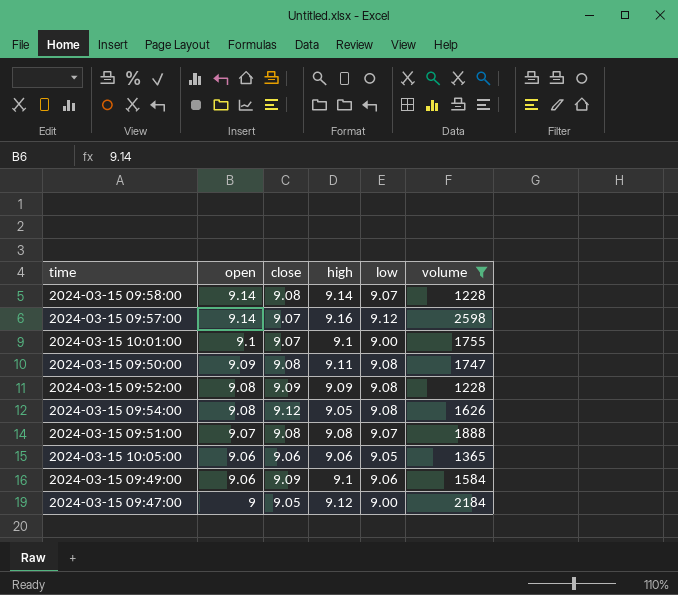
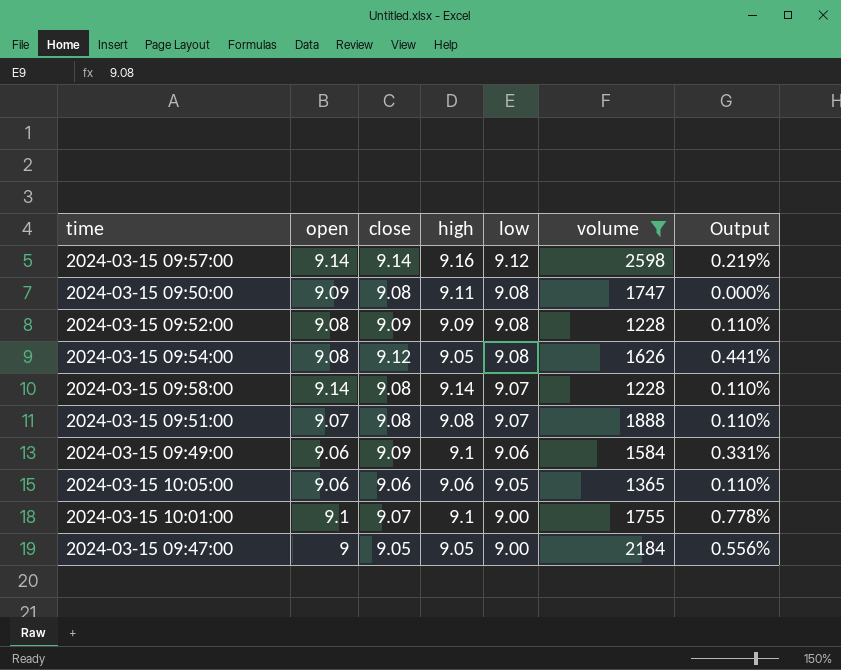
row order: open descending -> low descending
column Output | formula: none -> ([close] - [low]) / [low]
2024-03-15 09:57:00 | close: 9.07 -> 9.14
2024-03-15 09:47:00 | high: 9.12 -> 9.05

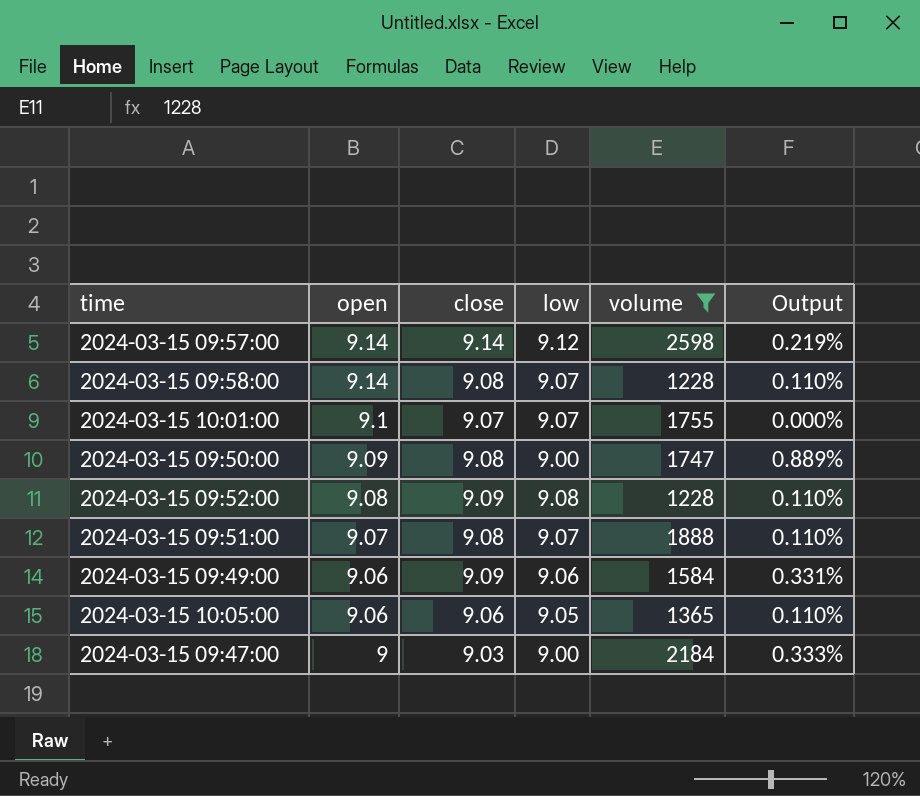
row order: low descending -> open descending
column high | position: 4 -> none
row 2024-03-15 09:54:00: 9.08 | 9.12 | 9.05 | 9.08 | 1626 | 0.441% -> none
2024-03-15 10:01:00 | low: 9.00 -> 9.07
2024-03-15 10:01:00 | Output: 0.778% -> 0.000%
2024-03-15 09:50:00 | low: 9.08 -> 9.00
2024-03-15 09:50:00 | Output: 0.000% -> 0.889%
2024-03-15 09:47:00 | close: 9.05 -> 9.03
2024-03-15 09:47:00 | Output: 0.556% -> 0.333%

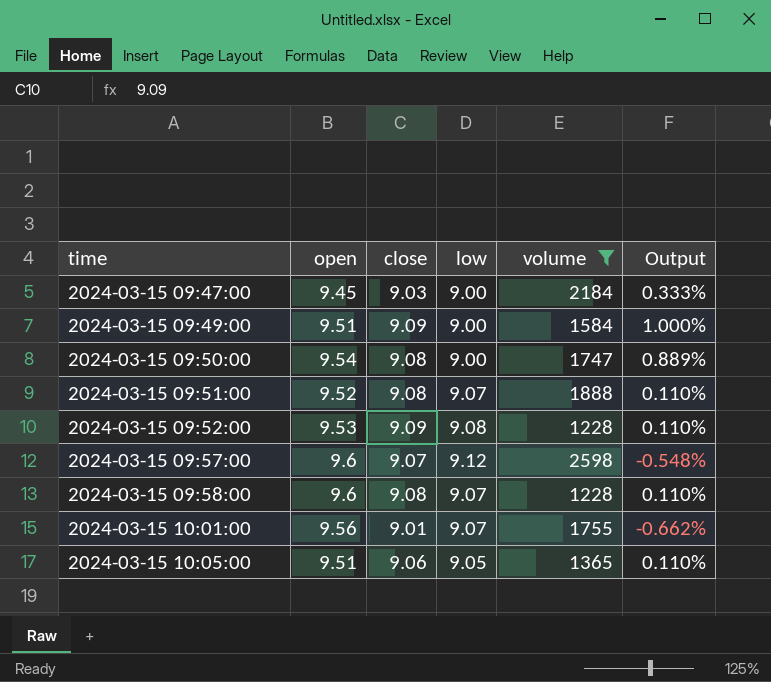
row order: open descending -> time ascending
2024-03-15 09:47:00 | open: 9 -> 9.45
2024-03-15 09:49:00 | open: 9.06 -> 9.51
2024-03-15 09:49:00 | low: 9.06 -> 9.00
2024-03-15 09:49:00 | Output: 0.331% -> 1.000%
2024-03-15 09:50:00 | open: 9.09 -> 9.54
2024-03-15 09:51:00 | open: 9.07 -> 9.52
2024-03-15 09:52:00 | open: 9.08 -> 9.53
2024-03-15 09:57:00 | open: 9.14 -> 9.6
2024-03-15 09:57:00 | close: 9.14 -> 9.07
2024-03-15 09:57:00 | Output: 0.219% -> -0.548%
2024-03-15 09:58:00 | open: 9.14 -> 9.6
2024-03-15 10:01:00 | open: 9.1 -> 9.56
2024-03-15 10:01:00 | close: 9.07 -> 9.01
2024-03-15 10:01:00 | Output: 0.000% -> -0.662%
2024-03-15 10:05:00 | open: 9.06 -> 9.51

